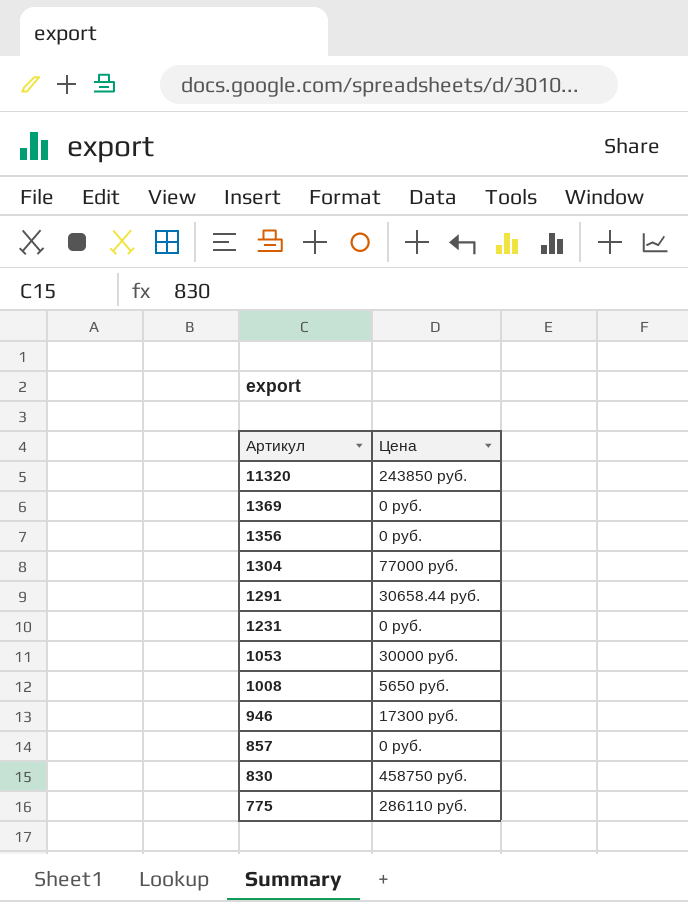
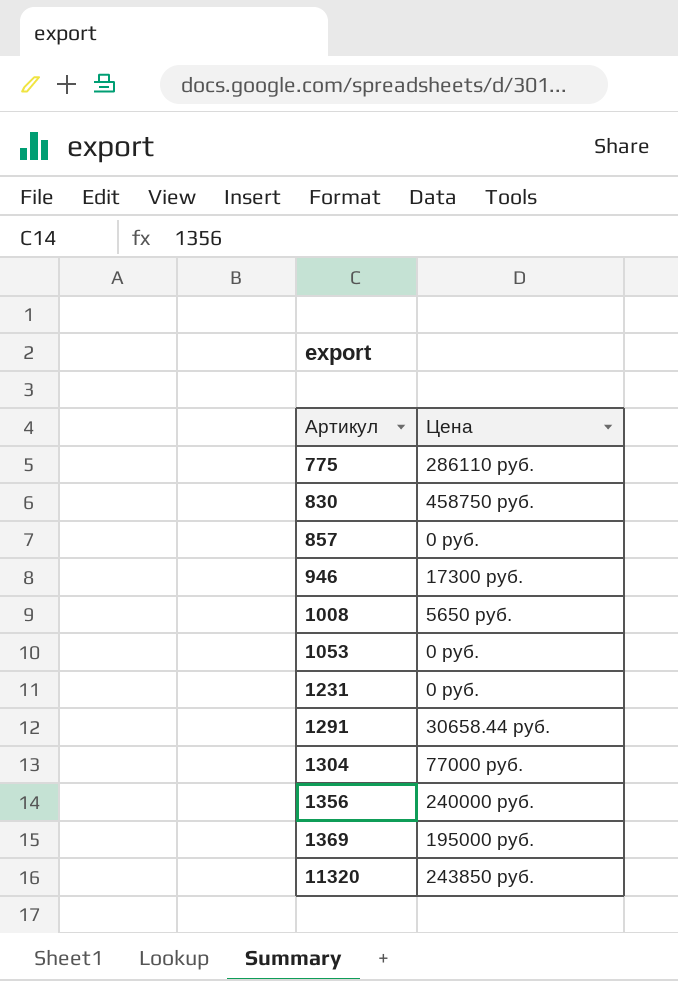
row order: Артикул descending -> Артикул ascending
1053 | Цена: 30000 руб. -> 0 руб.
1356 | Цена: 0 руб. -> 240000 руб.
1369 | Цена: 0 руб. -> 195000 руб.

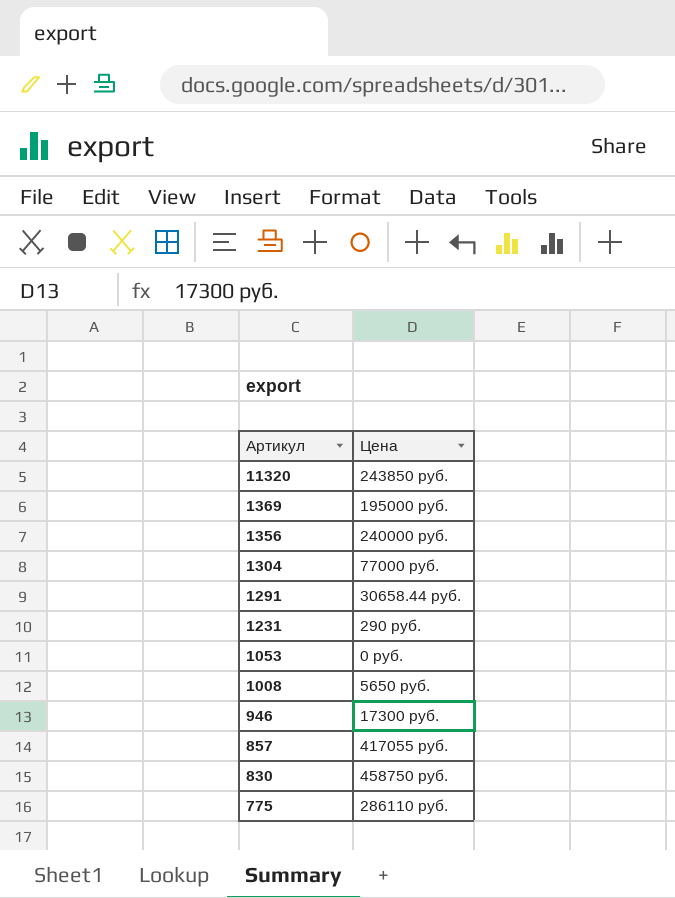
row order: Артикул ascending -> Артикул descending
1231 | Цена: 0 руб. -> 290 руб.
857 | Цена: 0 руб. -> 417055 руб.

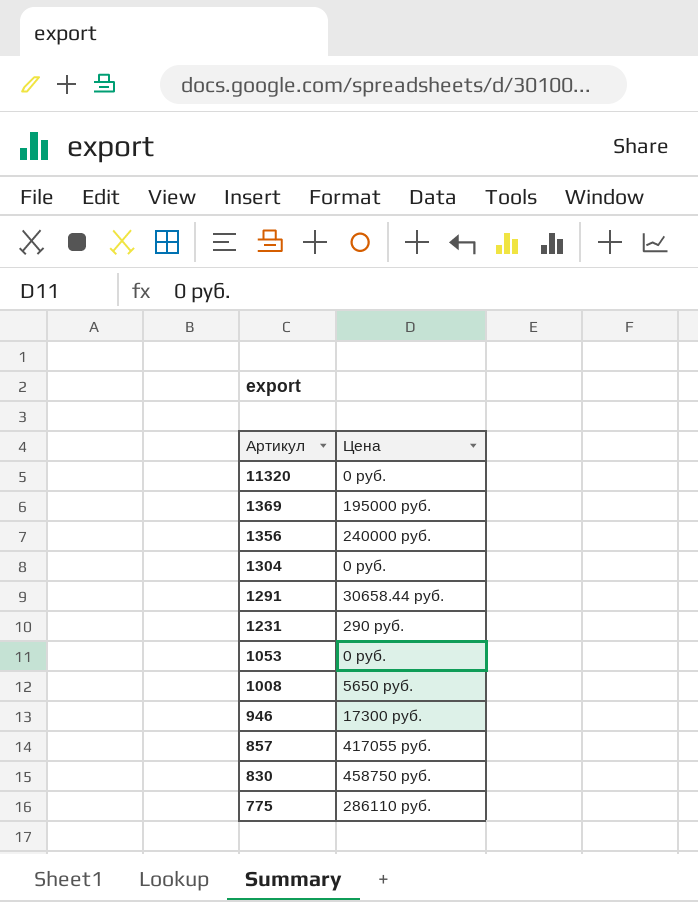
11320 | Цена: 243850 руб. -> 0 руб.
1304 | Цена: 77000 руб. -> 0 руб.

